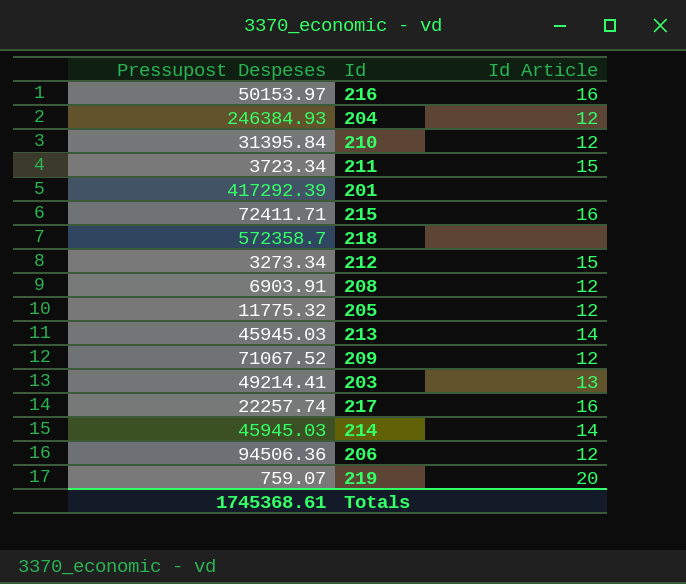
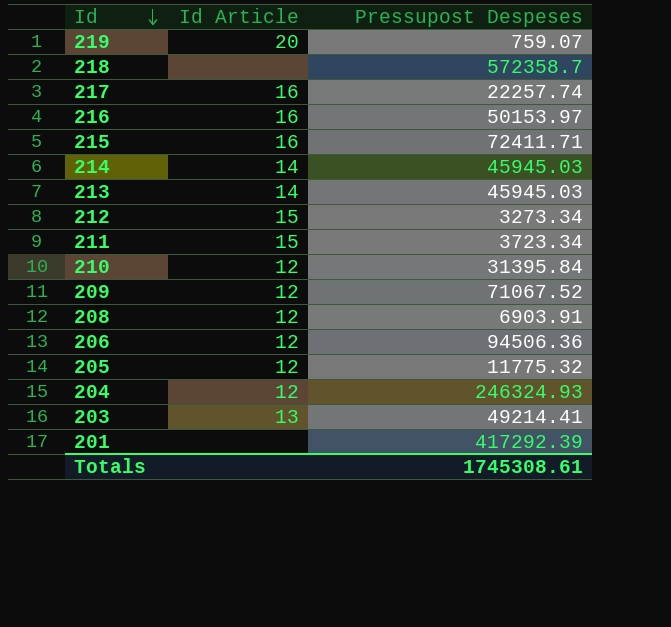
row order: none -> Id descending
column Pressupost Despeses | position: 1 -> 3
204 | Pressupost Despeses: 246384.93 -> 246324.93
Totals | Pressupost Despeses: 1745368.61 -> 1745308.61

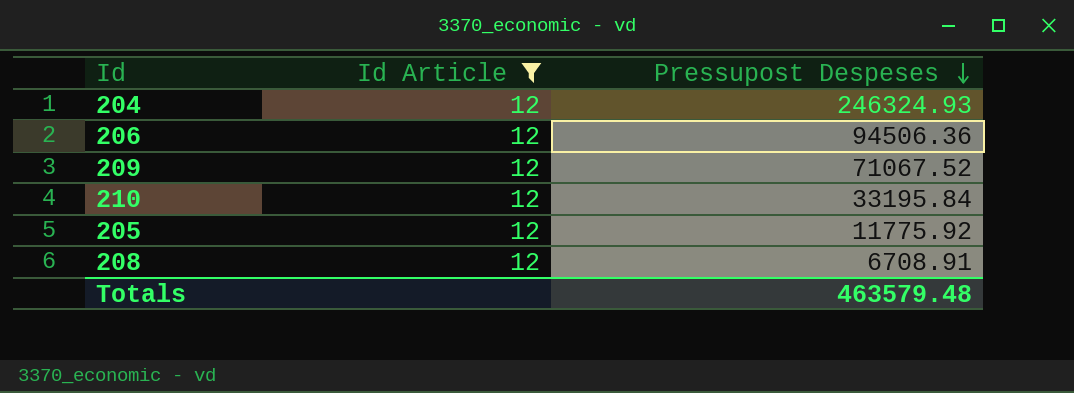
filter: none -> Id Article = 12
row order: Id descending -> Pressupost Despeses descending
210 | Pressupost Despeses: 31395.84 -> 33195.84
205 | Pressupost Despeses: 11775.32 -> 11775.92
208 | Pressupost Despeses: 6903.91 -> 6708.91
Totals | Pressupost Despeses: 1745308.61 -> 463579.48

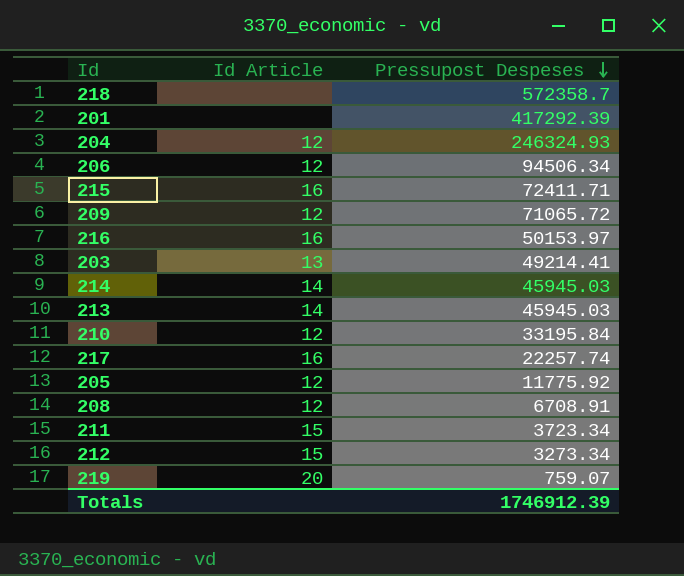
filter: Id Article = 12 -> none
206 | Pressupost Despeses: 94506.36 -> 94506.34
209 | Pressupost Despeses: 71067.52 -> 71065.72
Totals | Pressupost Despeses: 463579.48 -> 1746912.39

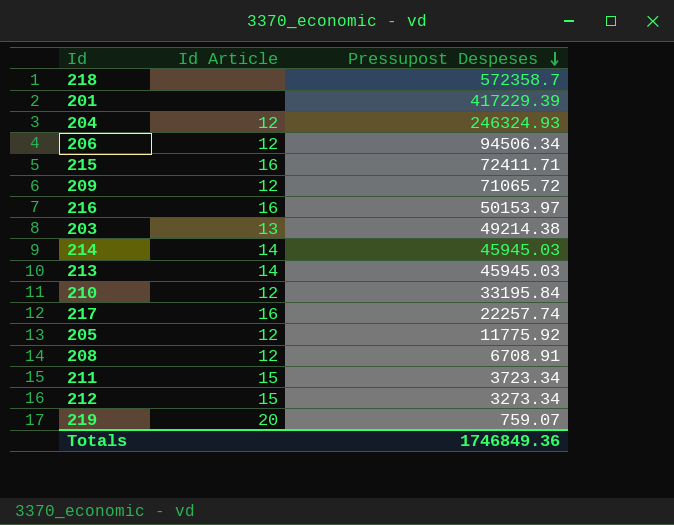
201 | Pressupost Despeses: 417292.39 -> 417229.39
203 | Pressupost Despeses: 49214.41 -> 49214.38
Totals | Pressupost Despeses: 1746912.39 -> 1746849.36

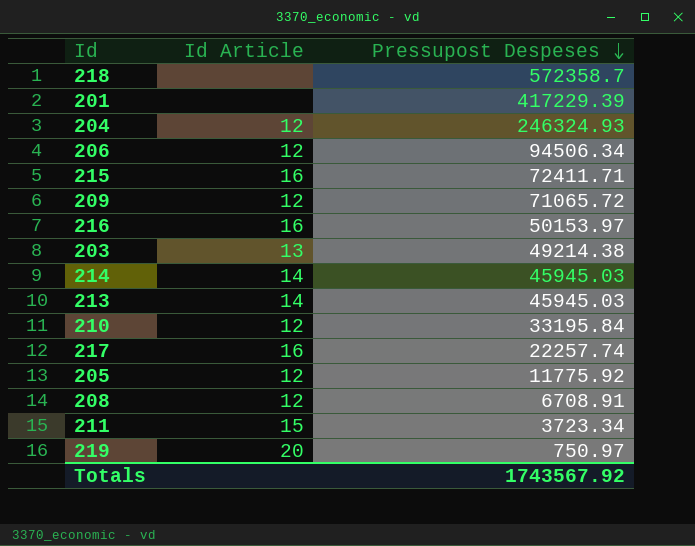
row 212: 15 | 3273.34 -> none
219 | Pressupost Despeses: 759.07 -> 750.97
Totals | Pressupost Despeses: 1746849.36 -> 1743567.92

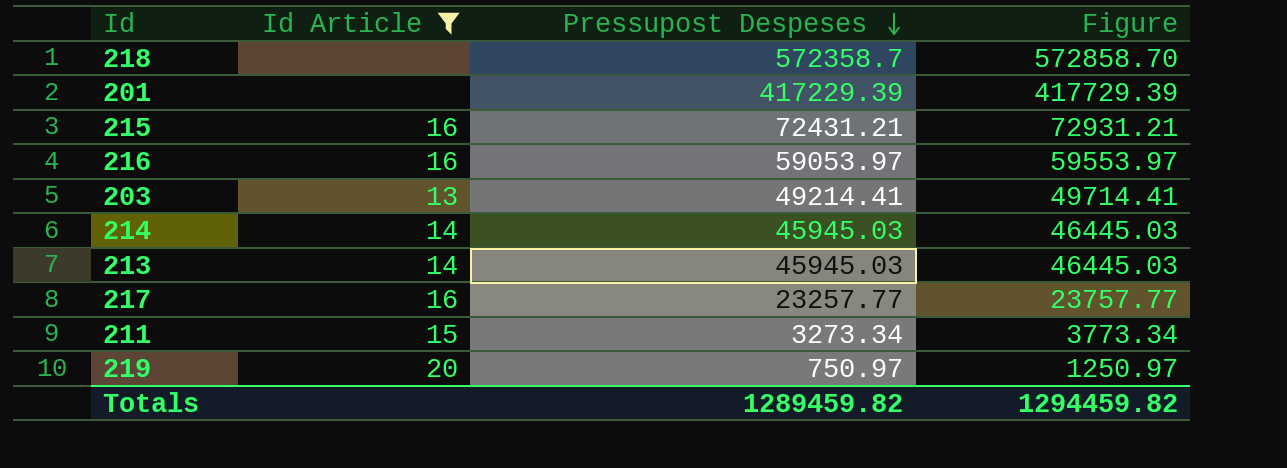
filter: none -> Id Article != 12
column Figure | formula: none -> [Pressupost Despeses] + 500
215 | Pressupost Despeses: 72411.71 -> 72431.21
216 | Pressupost Despeses: 50153.97 -> 59053.97
203 | Pressupost Despeses: 49214.38 -> 49214.41
217 | Pressupost Despeses: 22257.74 -> 23257.77
211 | Pressupost Despeses: 3723.34 -> 3273.34
Totals | Pressupost Despeses: 1743567.92 -> 1289459.82

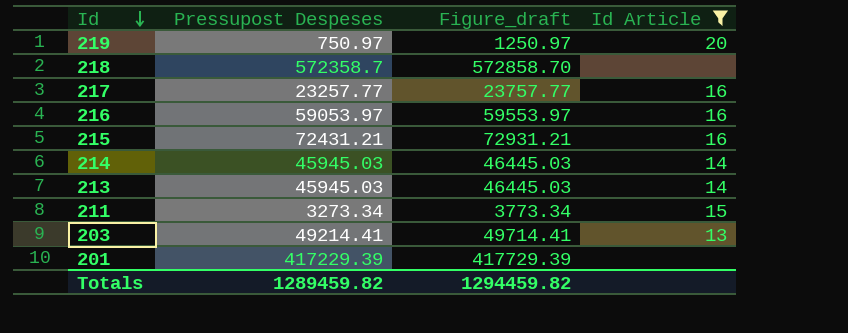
row order: Pressupost Despeses descending -> Id descending
column name: Figure -> Figure_draft
column Id Article | position: 2 -> 4

